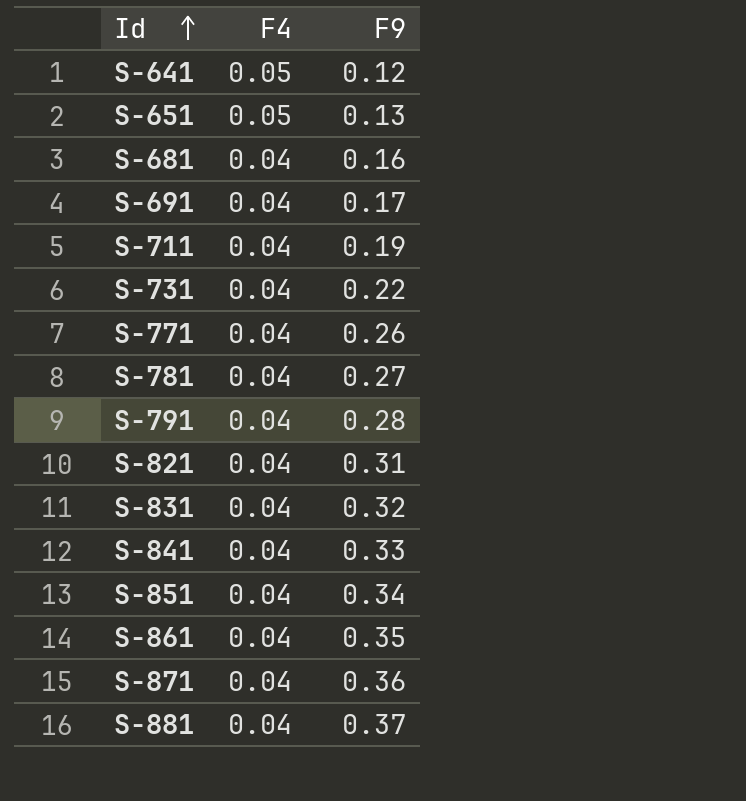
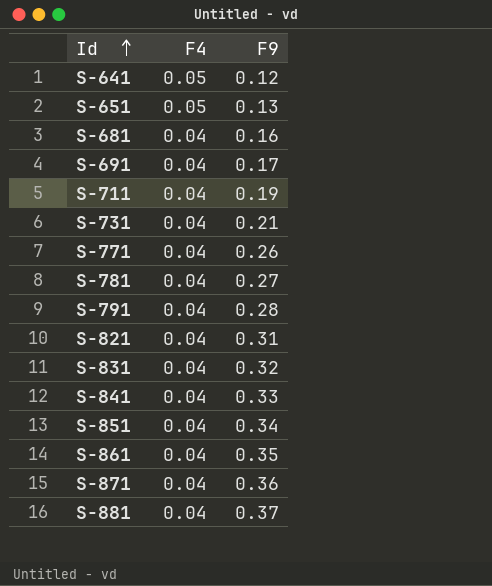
S-731 | F9: 0.22 -> 0.21

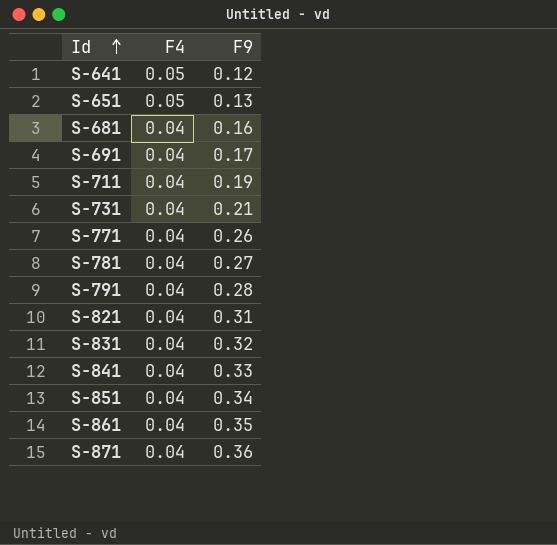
row S-881: 0.04 | 0.37 -> none

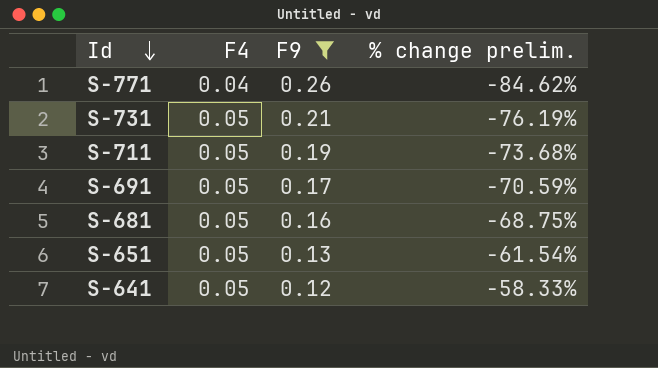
filter: none -> F9 <= 0.26
row order: Id ascending -> Id descending
column % change prelim. | formula: none -> ([F4] - [F9]) / [F9]
S-731 | F4: 0.04 -> 0.05
S-711 | F4: 0.04 -> 0.05
S-691 | F4: 0.04 -> 0.05
S-681 | F4: 0.04 -> 0.05

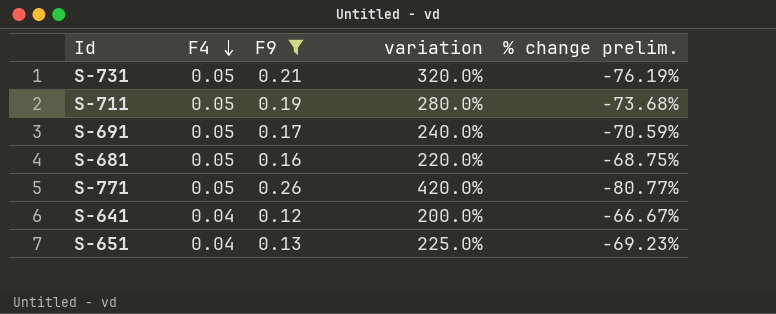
row order: Id descending -> F4 descending
column variation | formula: none -> ([F9] - [F4]) / [F4]
S-771 | F4: 0.04 -> 0.05
S-771 | % change prelim.: -84.62% -> -80.77%
S-641 | F4: 0.05 -> 0.04
S-641 | % change prelim.: -58.33% -> -66.67%
S-651 | F4: 0.05 -> 0.04
S-651 | % change prelim.: -61.54% -> -69.23%

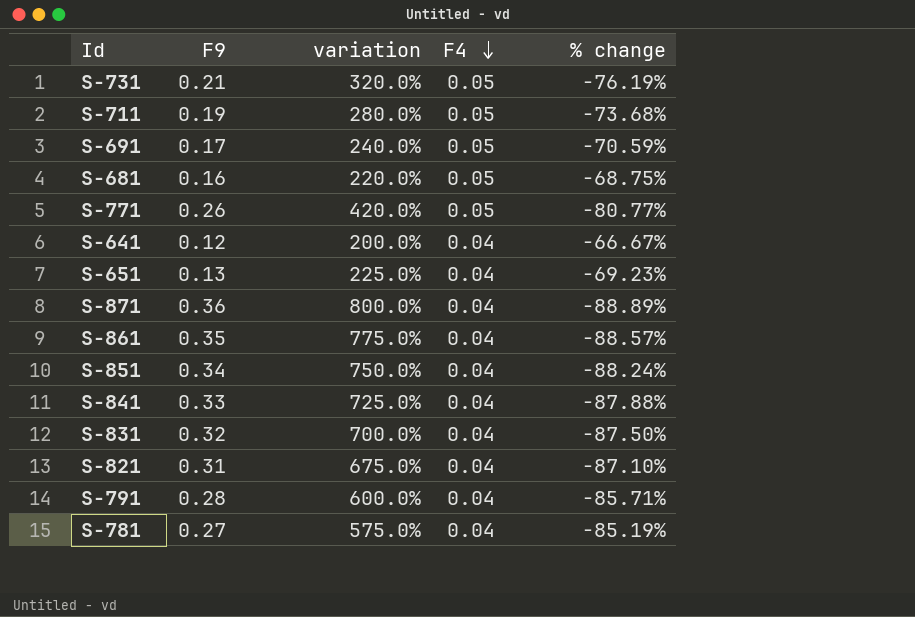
filter: F9 <= 0.26 -> none
column F4 | position: 2 -> 4
column name: % change prelim. -> % change

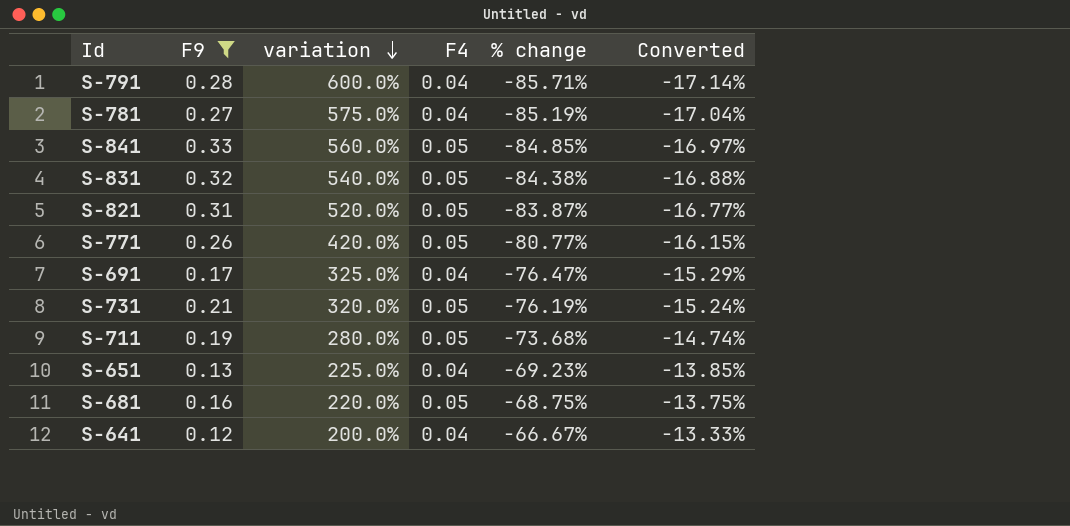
filter: none -> F9 <= 0.33
row order: F4 descending -> variation descending
column Converted | formula: none -> [% change] * 0.2
S-841 | variation: 725.0% -> 560.0%
S-841 | F4: 0.04 -> 0.05
S-841 | % change: -87.88% -> -84.85%
S-831 | variation: 700.0% -> 540.0%
S-831 | F4: 0.04 -> 0.05
S-831 | % change: -87.50% -> -84.38%
S-821 | variation: 675.0% -> 520.0%
S-821 | F4: 0.04 -> 0.05
S-821 | % change: -87.10% -> -83.87%
S-691 | variation: 240.0% -> 325.0%
S-691 | F4: 0.05 -> 0.04
S-691 | % change: -70.59% -> -76.47%

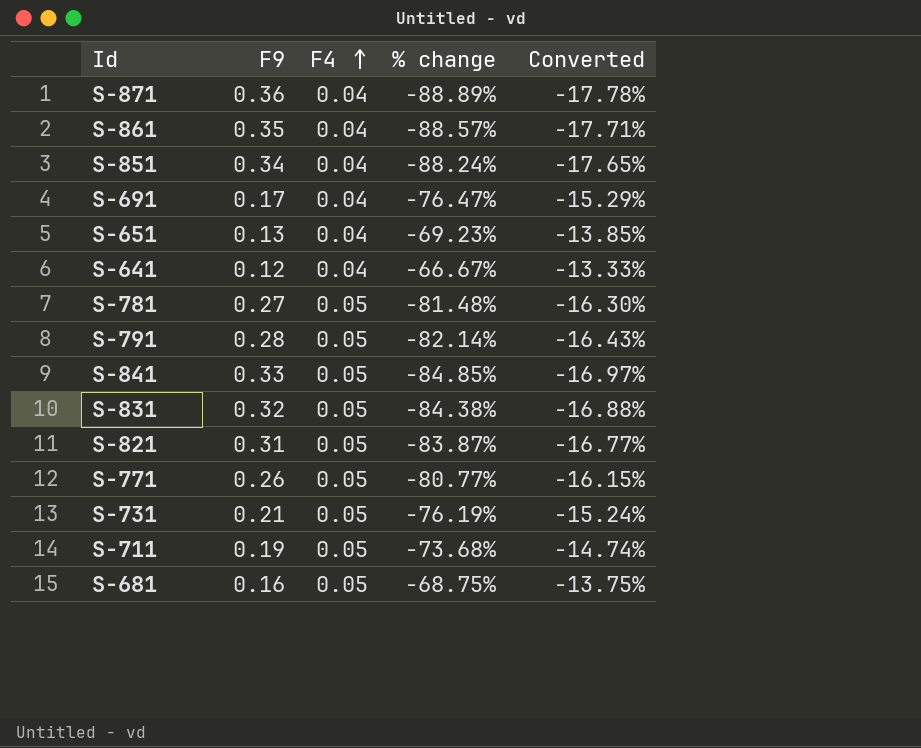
filter: F9 <= 0.33 -> none
row order: variation descending -> F4 ascending
column variation | formula: ([F9] - [F4]) / [F4] -> none
S-781 | F4: 0.04 -> 0.05
S-781 | % change: -85.19% -> -81.48%
S-781 | Converted: -17.04% -> -16.30%
S-791 | F4: 0.04 -> 0.05
S-791 | % change: -85.71% -> -82.14%
S-791 | Converted: -17.14% -> -16.43%

